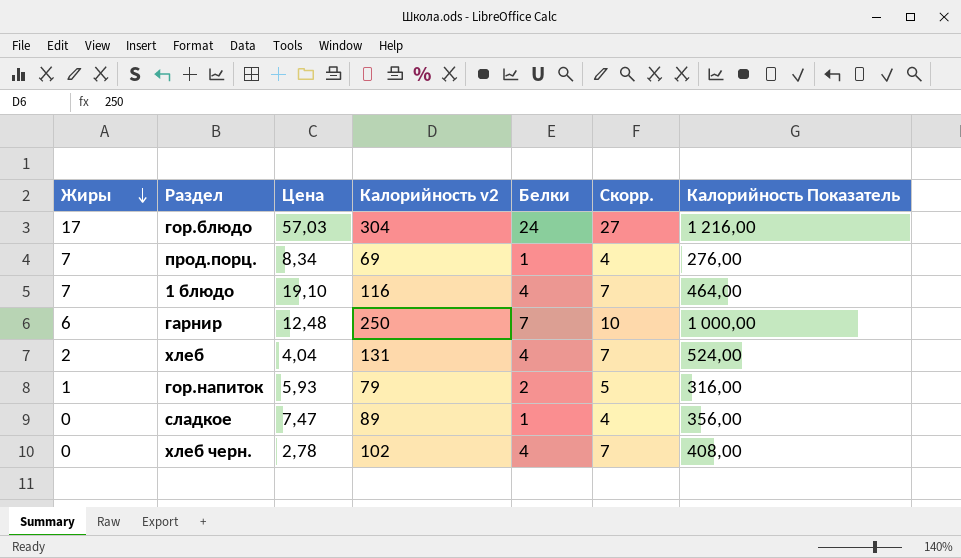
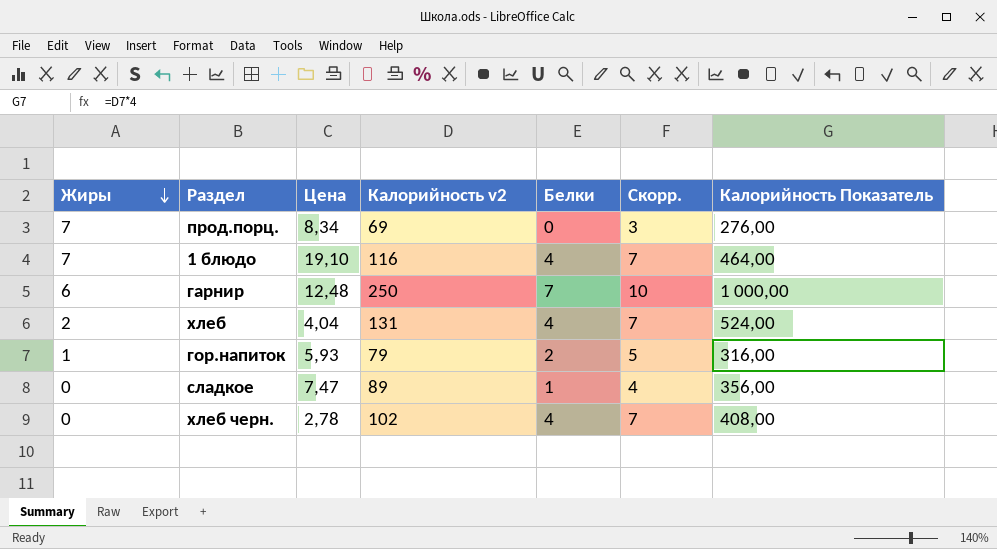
row гор.блюдо: 17 | 57,03 | 304 | 24 | 27 | 1 216,00 -> none
прод.порц. | Белки: 1 -> 0
прод.порц. | Скорр.: 4 -> 3

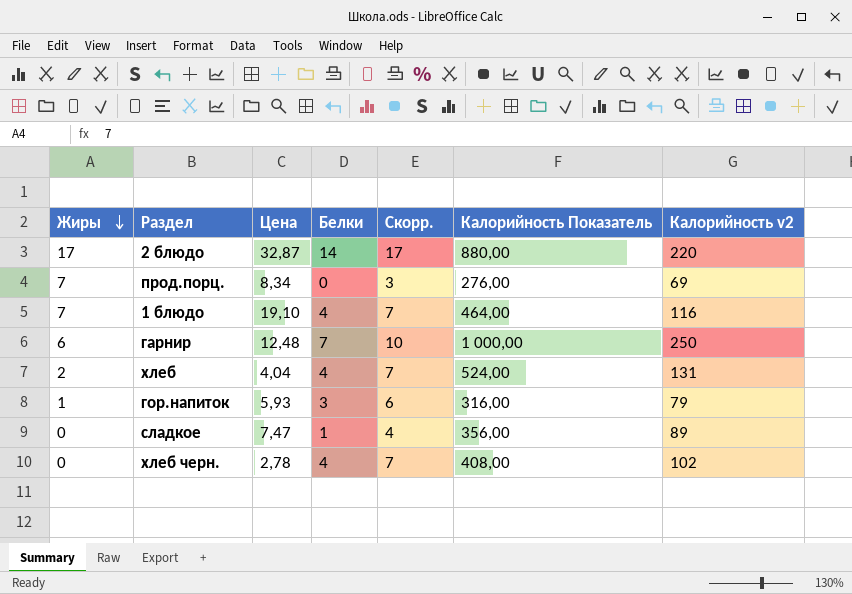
column Калорийность v2 | position: 4 -> 7
row 2 блюдо: none -> 17 | 32,87 | 14 | 17 | 880,00 | 220
гор.напиток | Белки: 2 -> 3
гор.напиток | Скорр.: 5 -> 6

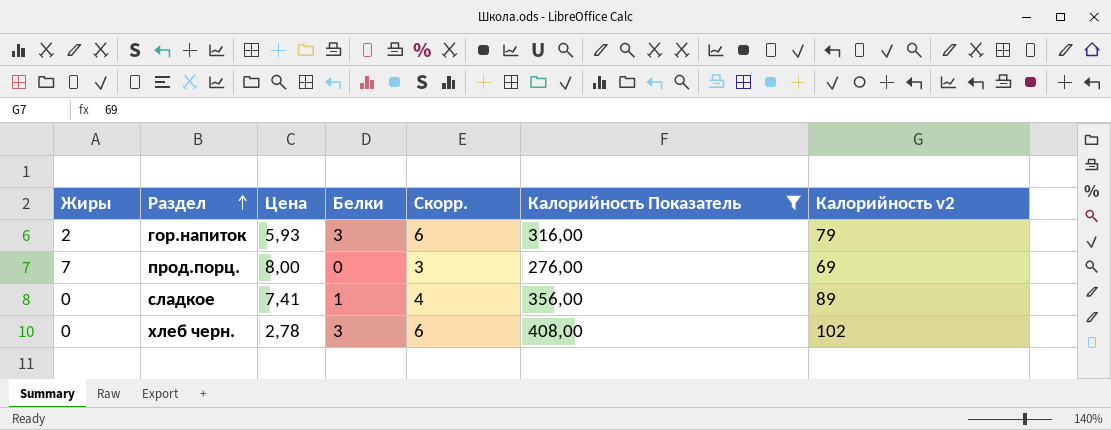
filter: none -> Калорийность Показатель <= 408,00
row order: Жиры descending -> Раздел ascending
гор.напиток | Жиры: 1 -> 2
прод.порц. | Цена: 8,34 -> 8,00
сладкое | Цена: 7,47 -> 7,41
хлеб черн. | Белки: 4 -> 3
хлеб черн. | Скорр.: 7 -> 6

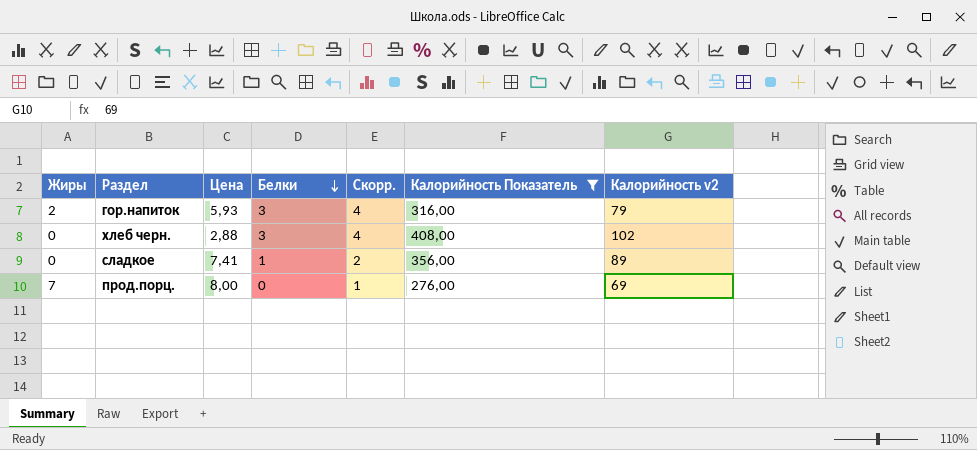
row order: Раздел ascending -> Белки descending
column Скорр. | formula: [Белки] + 3 -> [Белки] + 1
хлеб черн. | Цена: 2,78 -> 2,88

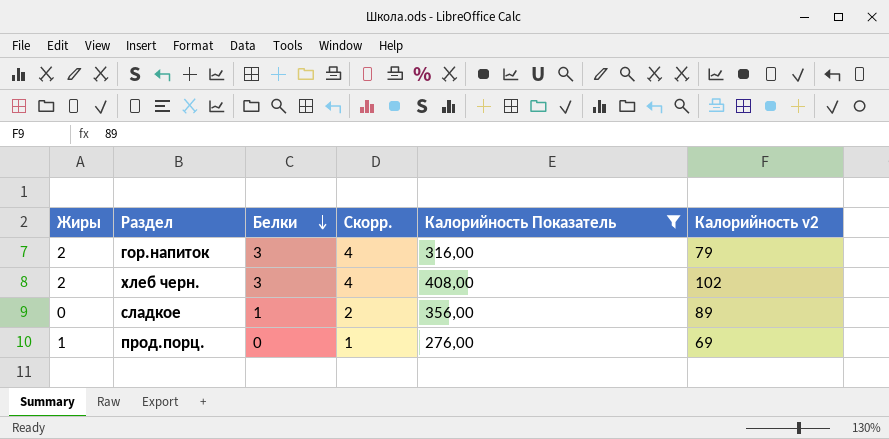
column Цена | position: 3 -> none
хлеб черн. | Жиры: 0 -> 2
прод.порц. | Жиры: 7 -> 1

